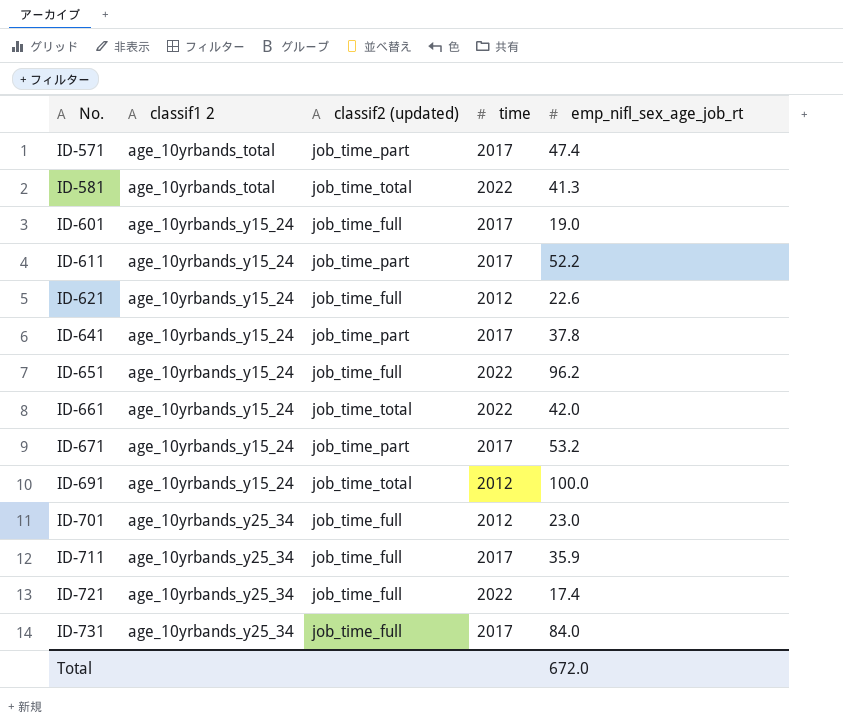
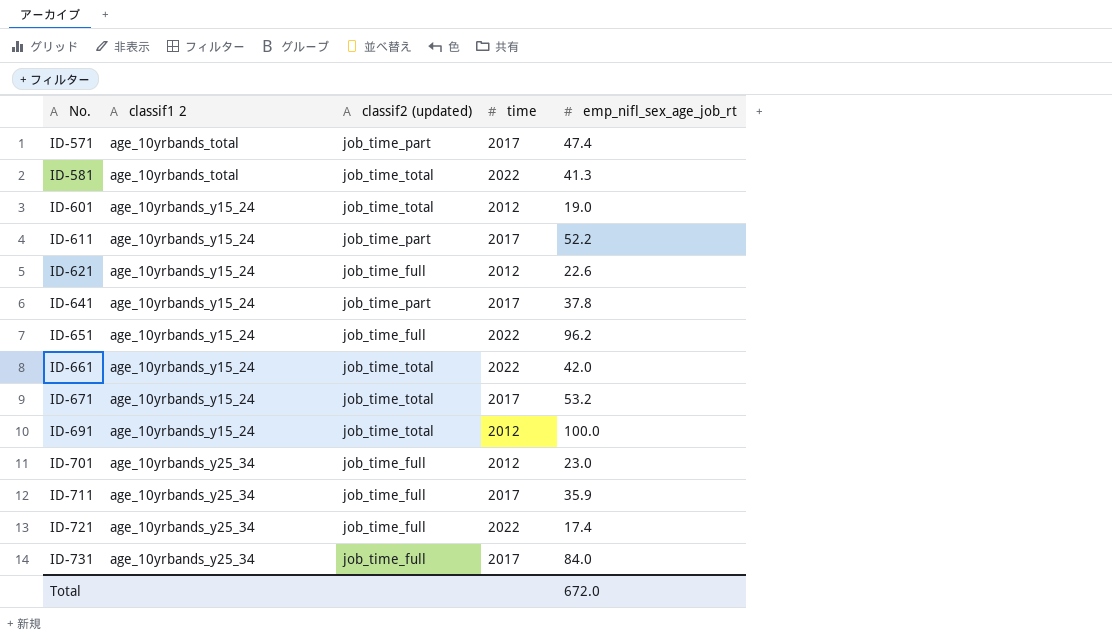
ID-601 | classif2 (updated): job_time_full -> job_time_total
ID-601 | time: 2017 -> 2012
ID-671 | classif2 (updated): job_time_part -> job_time_total

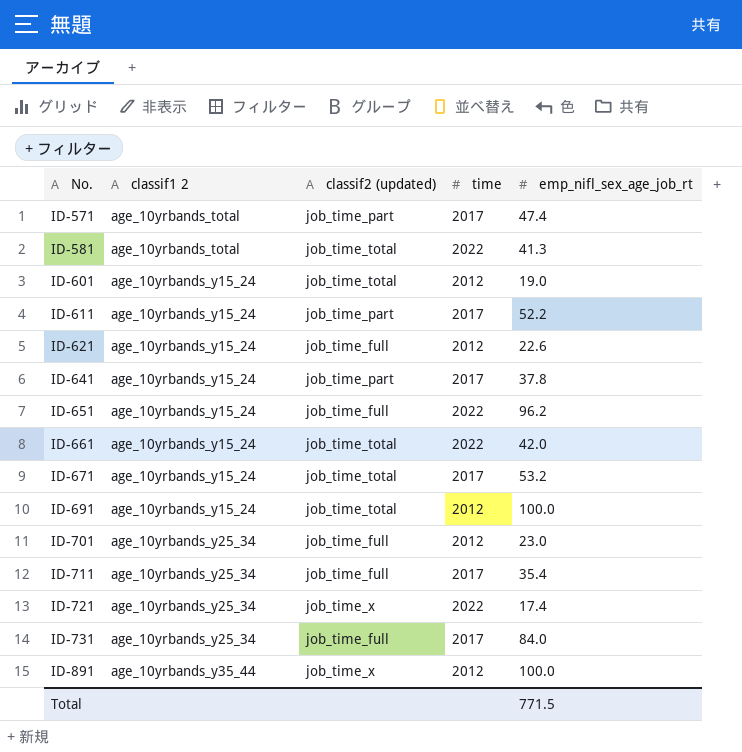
ID-711 | emp_nifl_sex_age_job_rt: 35.9 -> 35.4
ID-721 | classif2 (updated): job_time_full -> job_time_x
row ID-891: none -> age_10yrbands_y35_44 | job_time_x | 2012 | 100.0
Total | emp_nifl_sex_age_job_rt: 672.0 -> 771.5

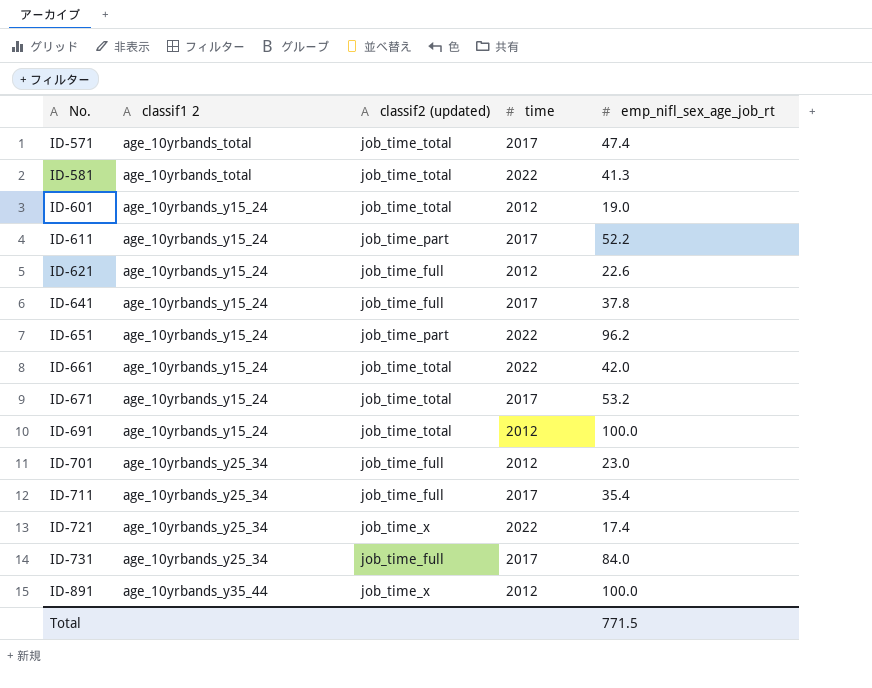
ID-571 | classif2 (updated): job_time_part -> job_time_total
ID-641 | classif2 (updated): job_time_part -> job_time_full
ID-651 | classif2 (updated): job_time_full -> job_time_part

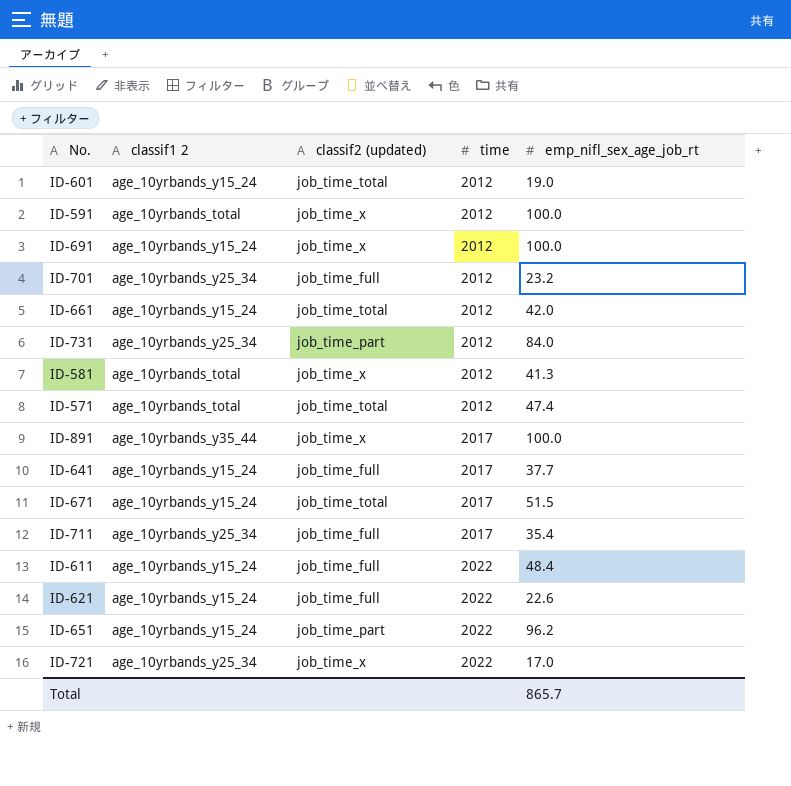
row order: No. ascending -> time ascending
row ID-591: none -> age_10yrbands_total | job_time_x | 2012 | 100.0
ID-691 | classif2 (updated): job_time_total -> job_time_x
ID-701 | emp_nifl_sex_age_job_rt: 23.0 -> 23.2
ID-661 | time: 2022 -> 2012
ID-731 | classif2 (updated): job_time_full -> job_time_part
ID-731 | time: 2017 -> 2012
ID-581 | classif2 (updated): job_time_total -> job_time_x
ID-581 | time: 2022 -> 2012
ID-571 | time: 2017 -> 2012
ID-891 | time: 2012 -> 2017
ID-641 | emp_nifl_sex_age_job_rt: 37.8 -> 37.7
ID-671 | emp_nifl_sex_age_job_rt: 53.2 -> 51.5
ID-611 | classif2 (updated): job_time_part -> job_time_full
ID-611 | time: 2017 -> 2022
ID-611 | emp_nifl_sex_age_job_rt: 52.2 -> 48.4
ID-621 | time: 2012 -> 2022
ID-721 | emp_nifl_sex_age_job_rt: 17.4 -> 17.0
Total | emp_nifl_sex_age_job_rt: 771.5 -> 865.7

